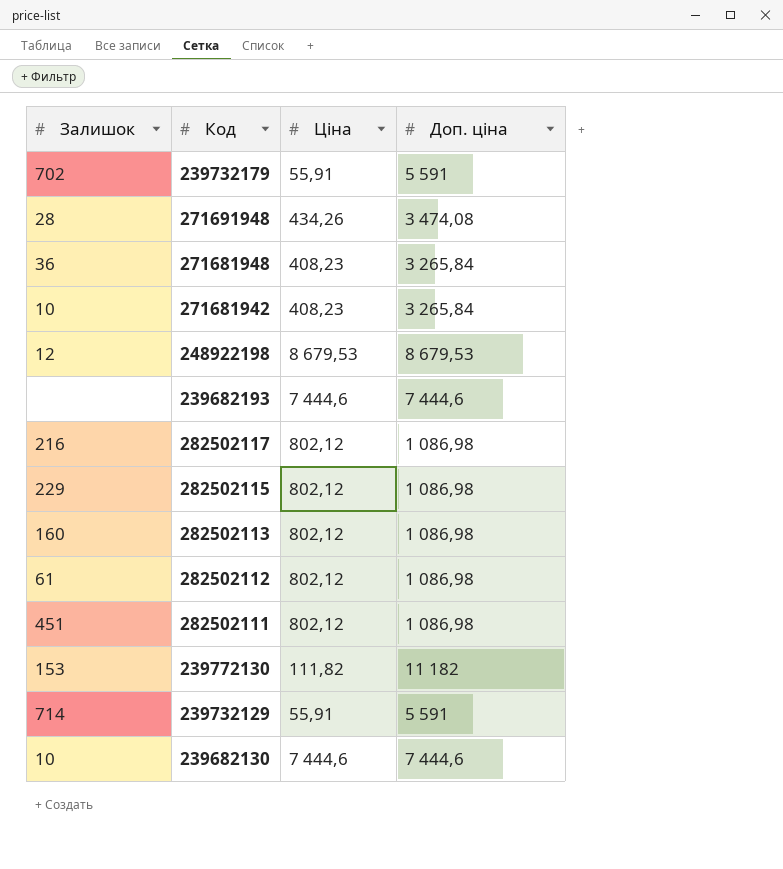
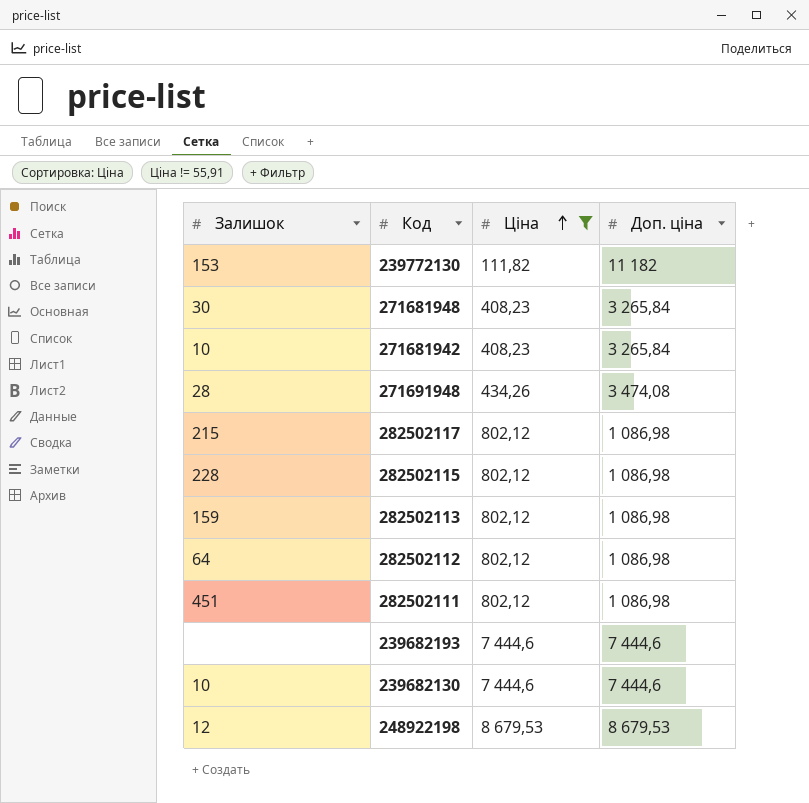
filter: none -> Ціна != 55,91
row order: none -> Ціна ascending
271681948 | Залишок: 36 -> 30
282502117 | Залишок: 216 -> 215
282502115 | Залишок: 229 -> 228
282502113 | Залишок: 160 -> 159
282502112 | Залишок: 61 -> 64

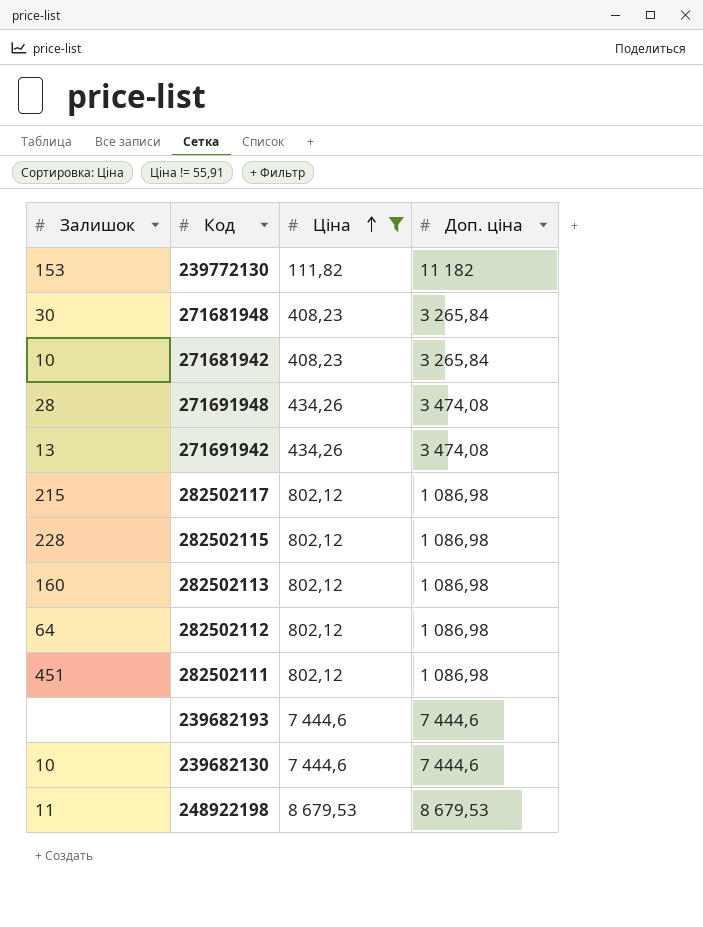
row 271691942: none -> 13 | 434,26 | 3 474,08
282502113 | Залишок: 159 -> 160
248922198 | Залишок: 12 -> 11

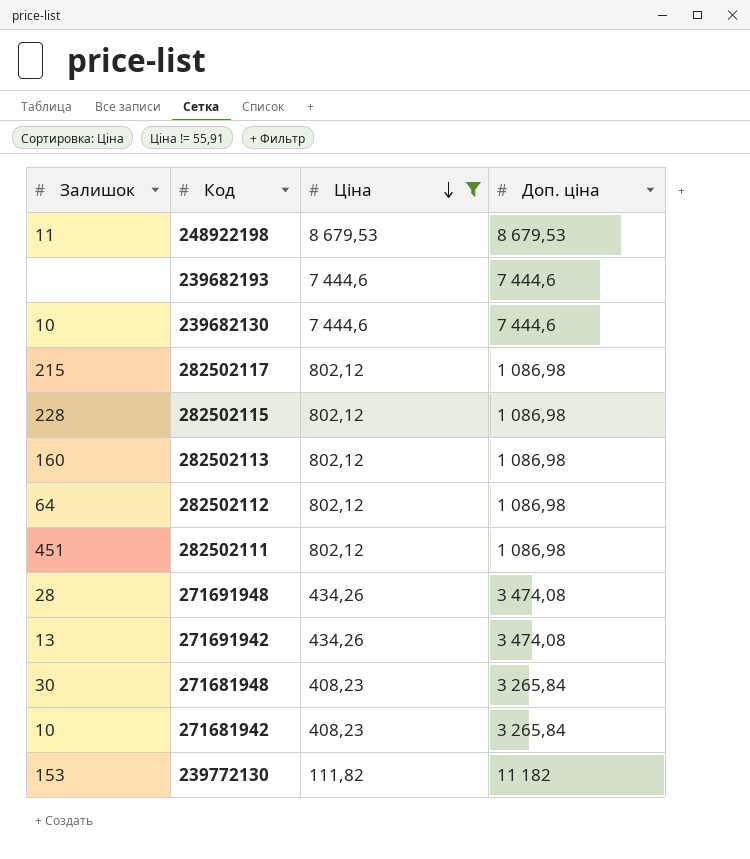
row order: Ціна ascending -> Ціна descending

